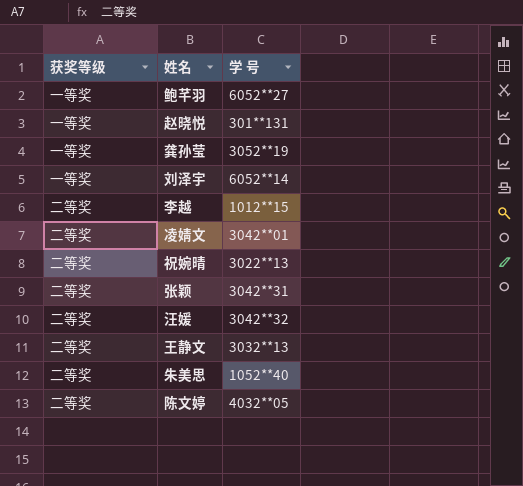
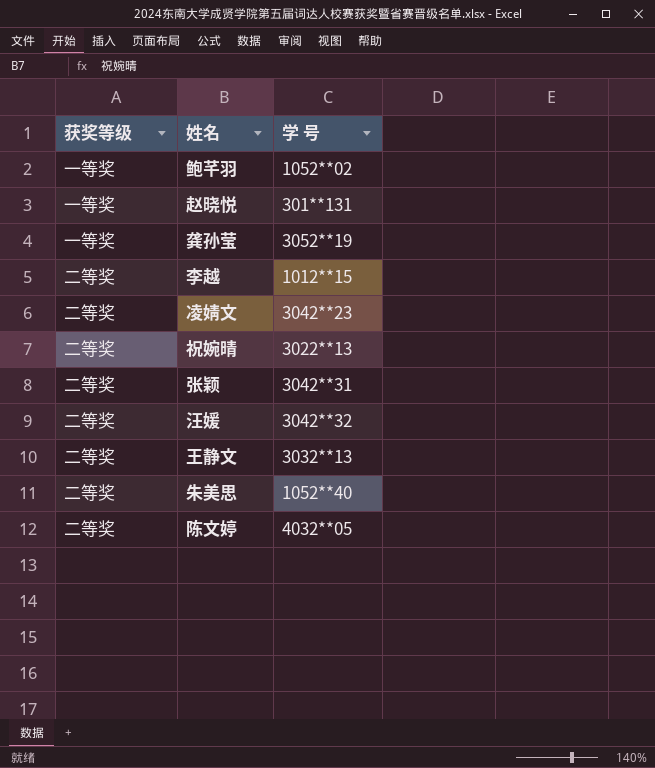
row 刘泽宇: 一等奖 | 6052**14 -> none
鲍芊羽 | 学 号: 6052**27 -> 1052**02
凌婧文 | 学 号: 3042**01 -> 3042**23

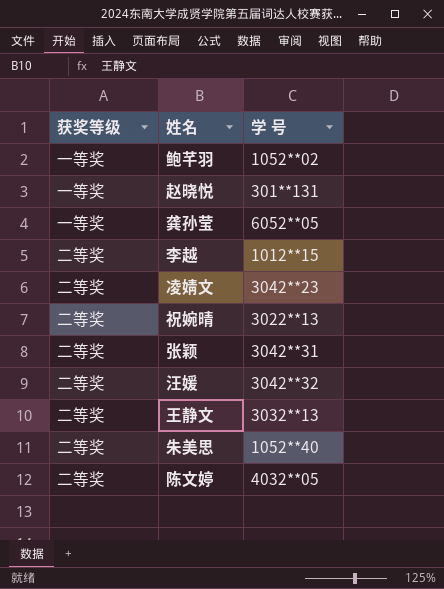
龚孙莹 | 学 号: 3052**19 -> 6052**05

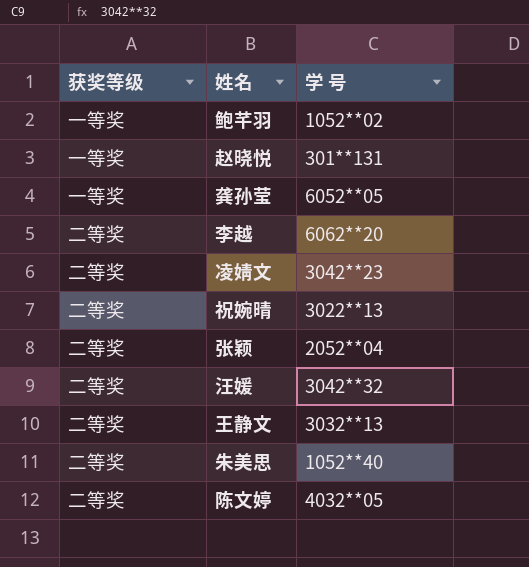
李越 | 学 号: 1012**15 -> 6062**20
张颖 | 学 号: 3042**31 -> 2052**04

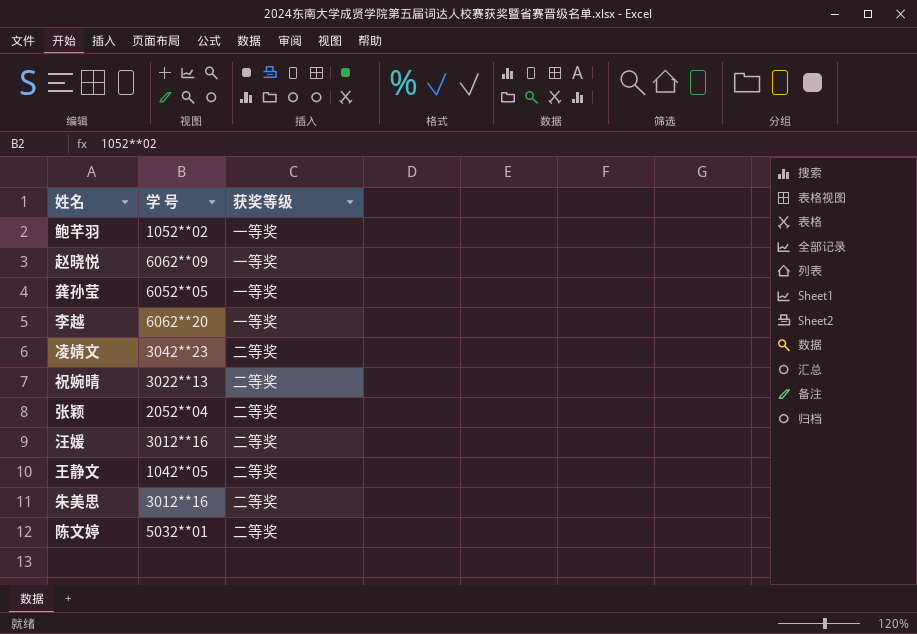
column 获奖等级 | position: 1 -> 3
赵晓悦 | 学 号: 301**131 -> 6062**09
李越 | 获奖等级: 二等奖 -> 一等奖
汪媛 | 学 号: 3042**32 -> 3012**16
王静文 | 学 号: 3032**13 -> 1042**05
朱美思 | 学 号: 1052**40 -> 3012**16
陈文婷 | 学 号: 4032**05 -> 5032**01

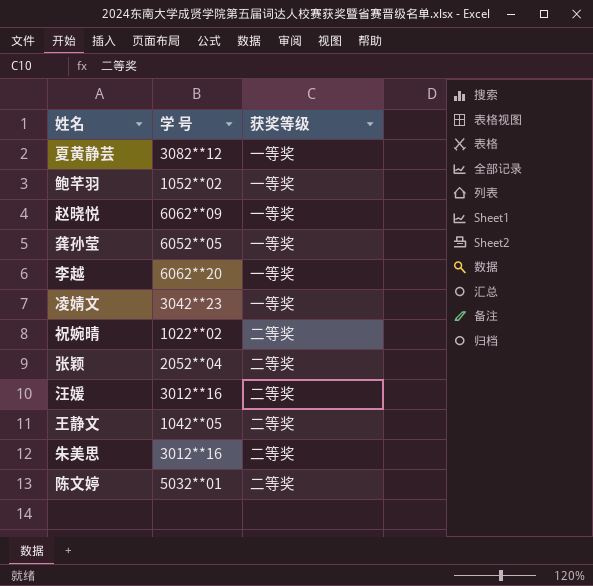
row 夏黄静芸: none -> 3082**12 | 一等奖
凌婧文 | 获奖等级: 二等奖 -> 一等奖
祝婉晴 | 学 号: 3022**13 -> 1022**02

